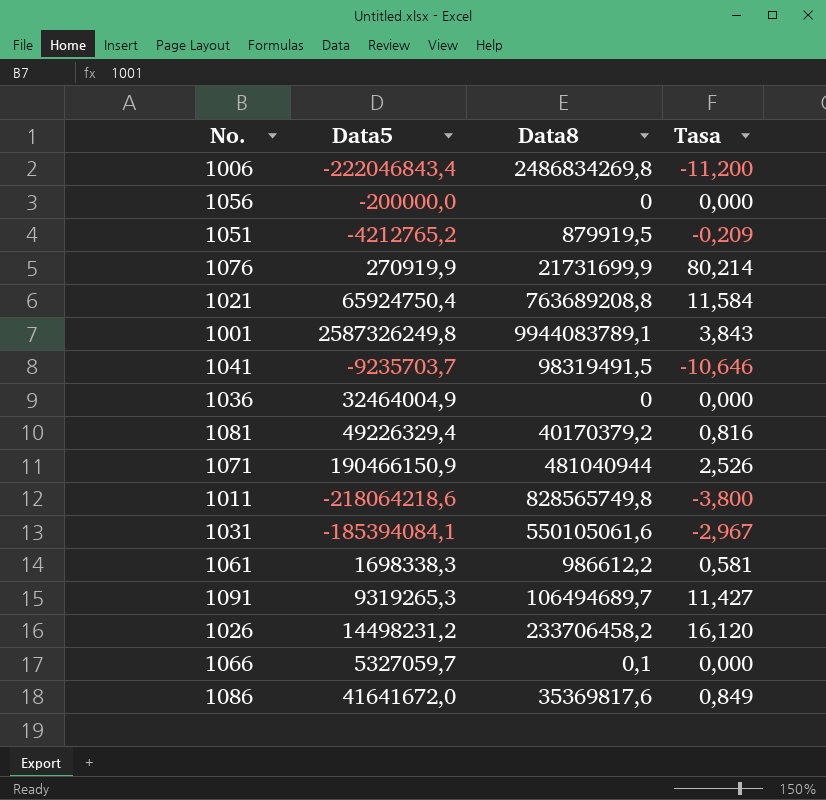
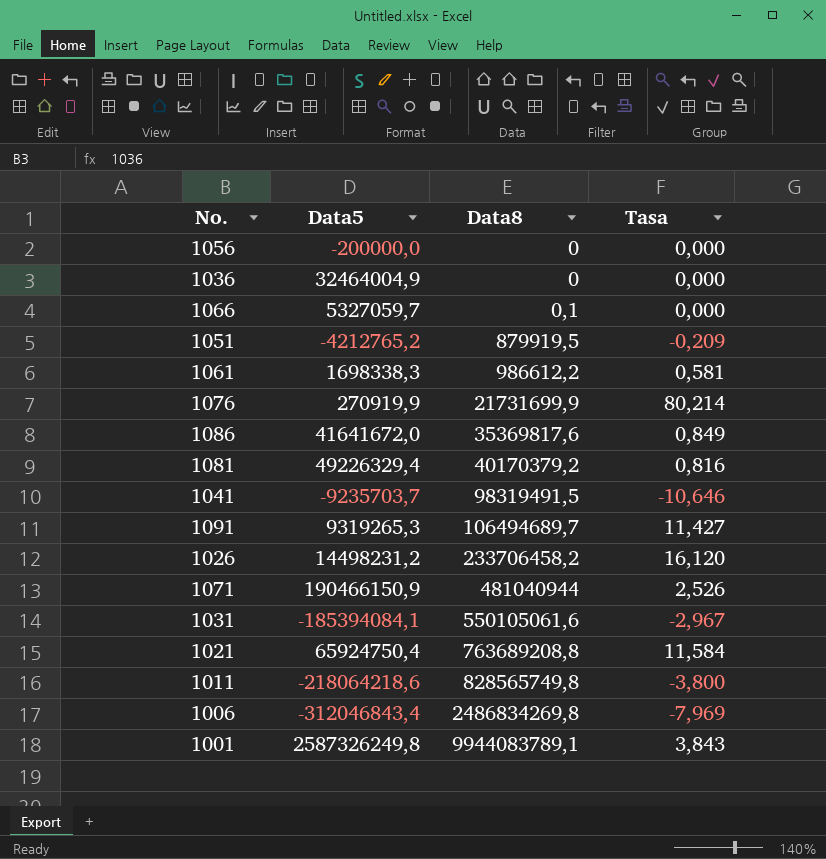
row order: none -> Data8 ascending
1006 | Data5: -222046843,4 -> -312046843,4
1006 | Tasa: -11,200 -> -7,969

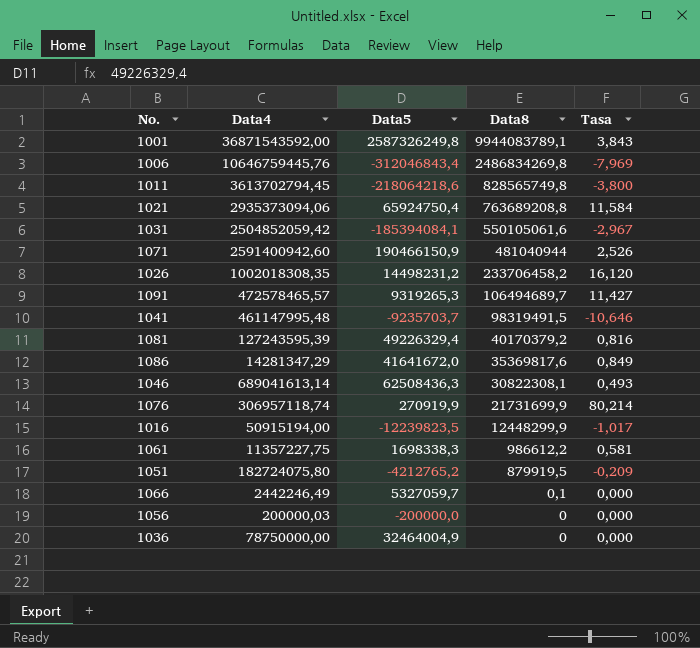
row order: Data8 ascending -> Data8 descending
column Data4 | position: none -> 2
row 1046: none -> 689041613,14 | 62508436,3 | 30822308,1 | 0,493
row 1016: none -> 50915194,00 | -12239823,5 | 12448299,9 | -1,017

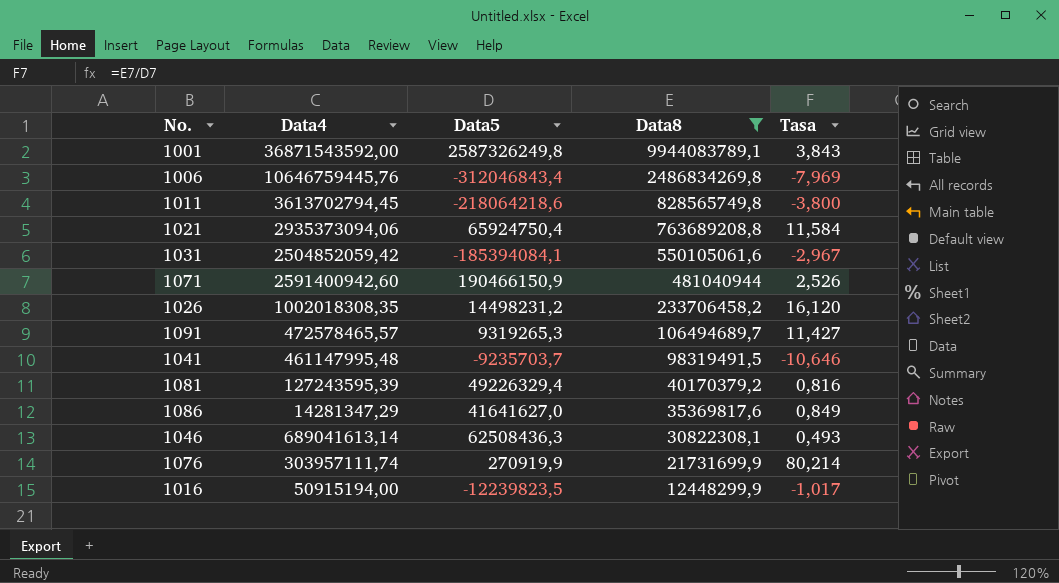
filter: none -> Data8 >= 12448299,9
1086 | Data5: 41641672,0 -> 41641627,0
1076 | Data4: 306957118,74 -> 303957111,74

